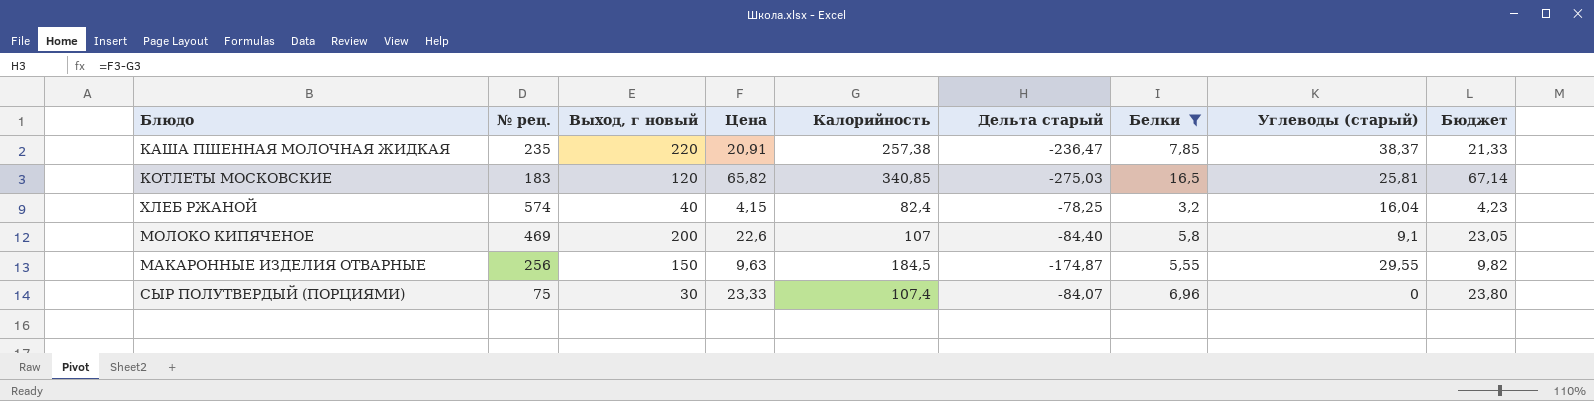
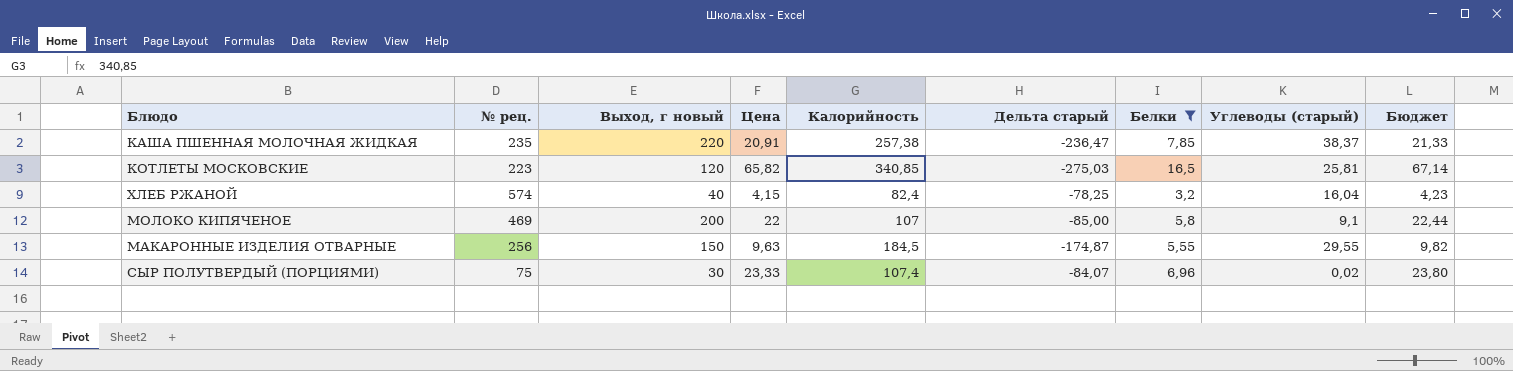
КОТЛЕТЫ МОСКОВСКИЕ | № рец.: 183 -> 223
МОЛОКО КИПЯЧЕНОЕ | Цена: 22,6 -> 22
МОЛОКО КИПЯЧЕНОЕ | Дельта старый: -84,40 -> -85,00
МОЛОКО КИПЯЧЕНОЕ | Бюджет: 23,05 -> 22,44
СЫР ПОЛУТВЕРДЫЙ (ПОРЦИЯМИ) | Углеводы (старый): 0 -> 0,02

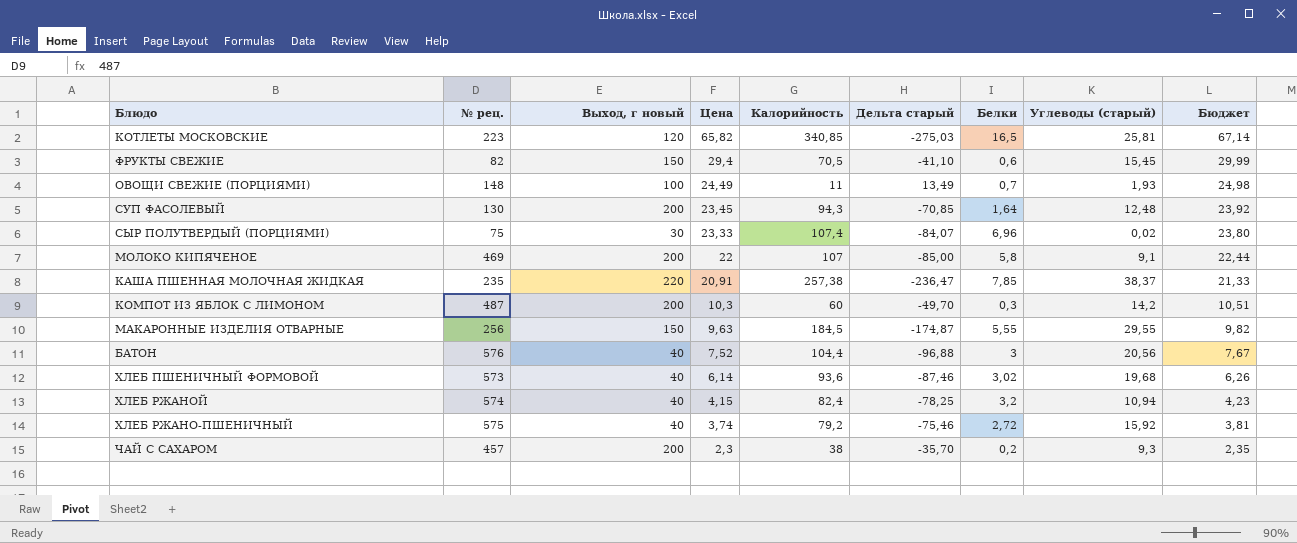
filter: Белки >= 3,2 -> none
row order: none -> Цена descending
ХЛЕБ РЖАНОЙ | Углеводы (старый): 16,04 -> 10,94

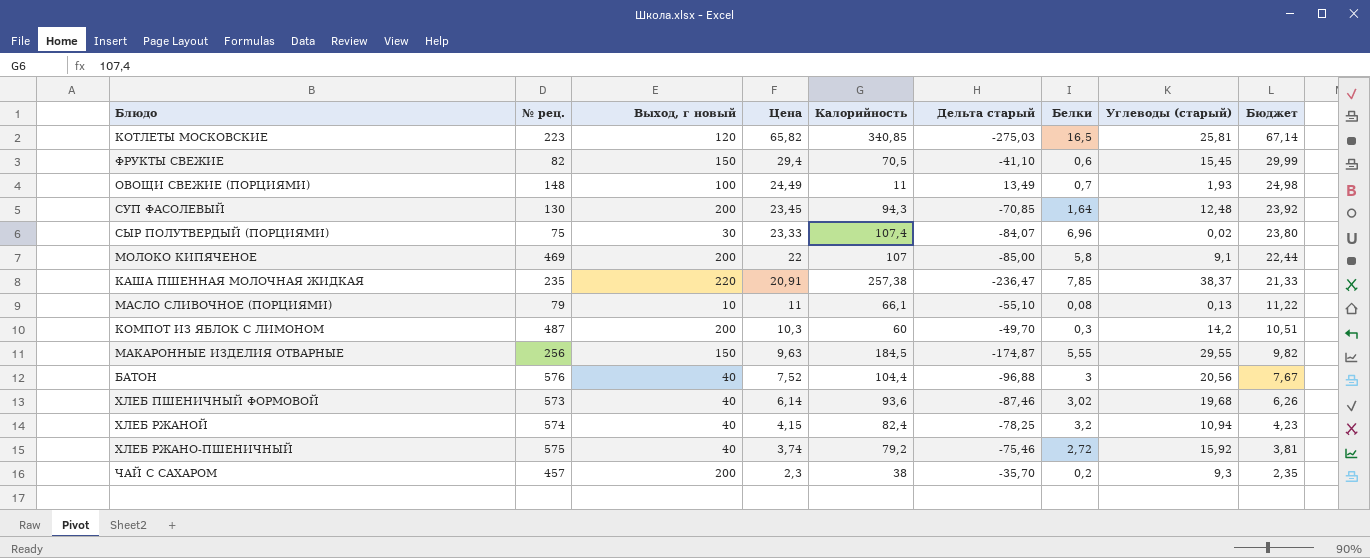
row МАСЛО СЛИВОЧНОЕ (ПОРЦИЯМИ): none -> 79 | 10 | 11 | 66,1 | -55,10 | 0,08 | 0,13 | 11,22

